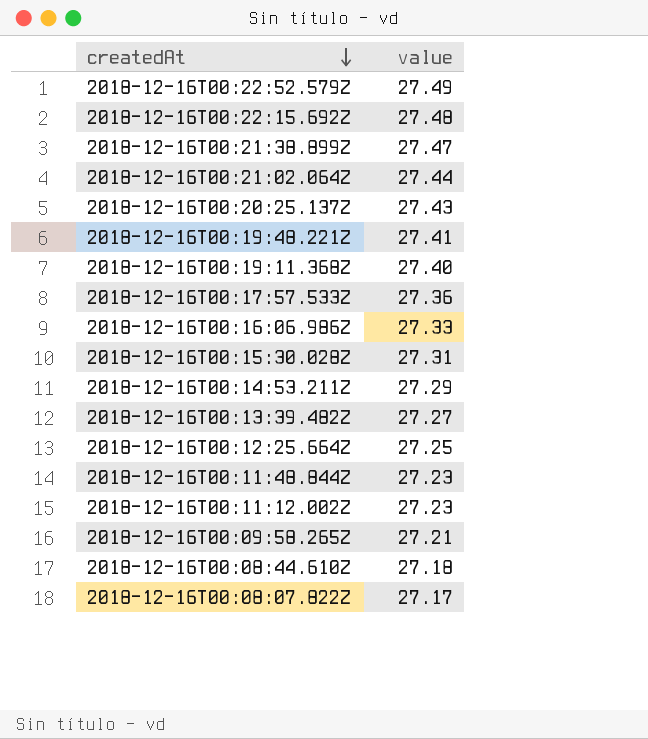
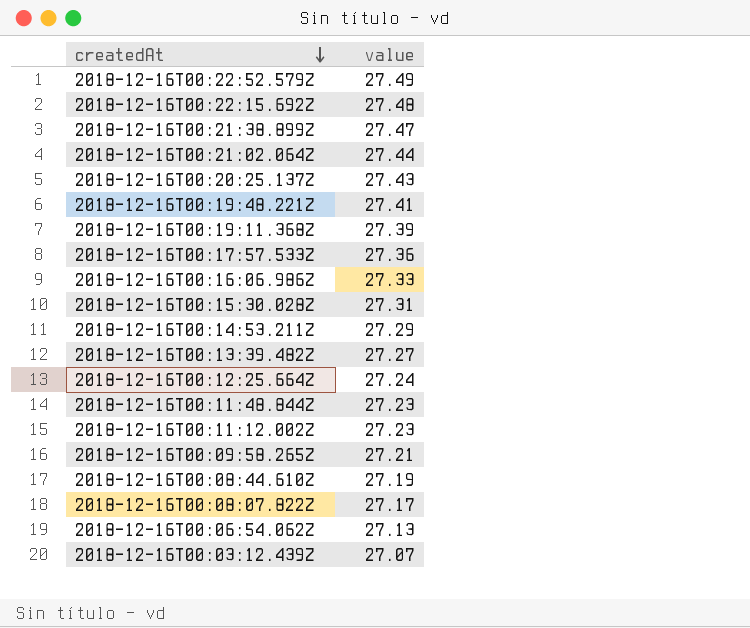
2018-12-16T00:19:11.368Z | value: 27.40 -> 27.39
2018-12-16T00:12:25.664Z | value: 27.25 -> 27.24
2018-12-16T00:08:44.610Z | value: 27.18 -> 27.19
row 2018-12-16T00:06:54.062Z: none -> 27.13
row 2018-12-16T00:03:12.439Z: none -> 27.07

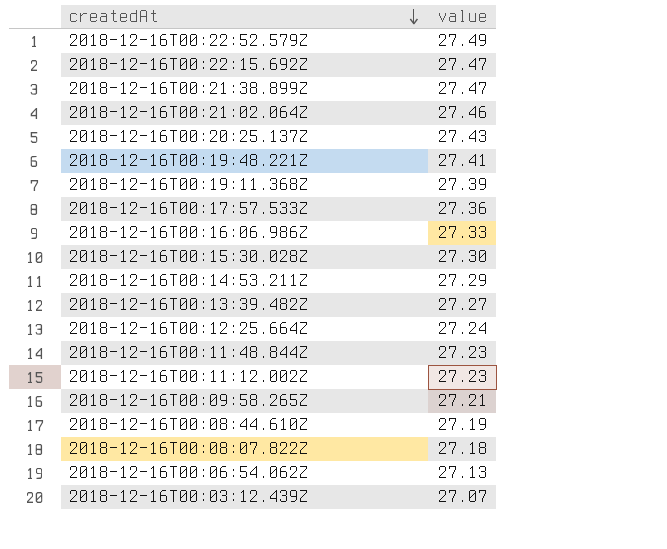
2018-12-16T00:22:15.692Z | value: 27.48 -> 27.47
2018-12-16T00:21:02.064Z | value: 27.44 -> 27.46
2018-12-16T00:15:30.028Z | value: 27.31 -> 27.30
2018-12-16T00:08:07.822Z | value: 27.17 -> 27.18

